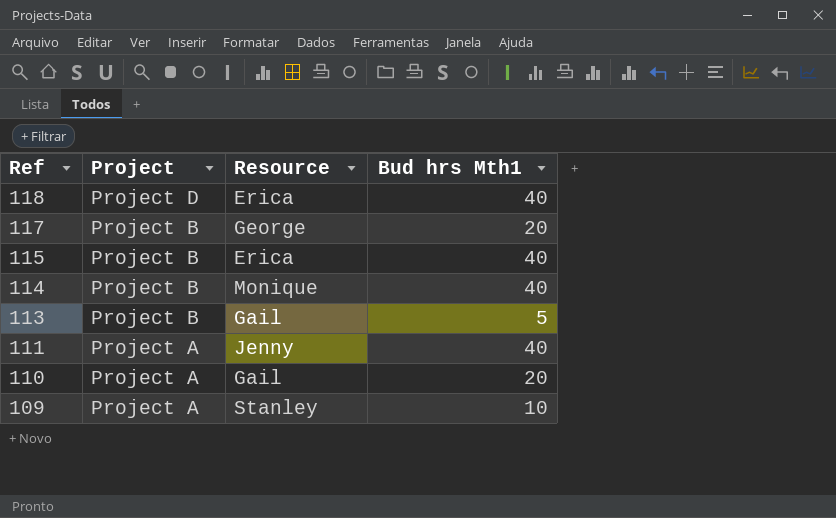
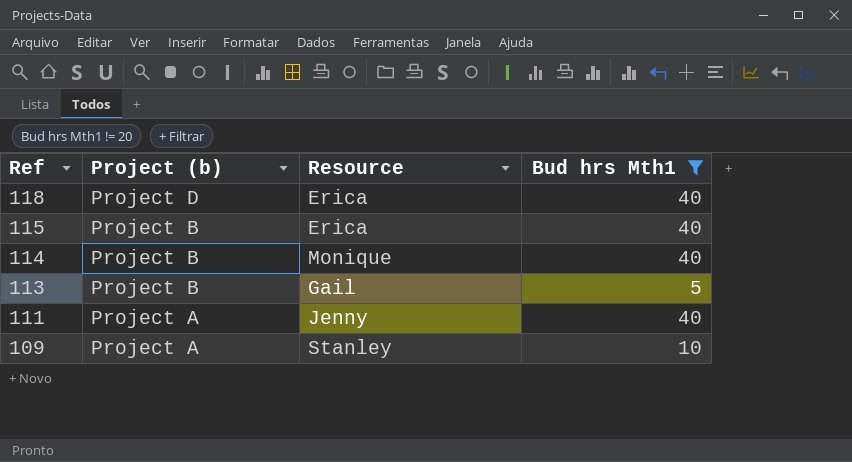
filter: none -> Bud hrs Mth1 != 20
column name: Project -> Project (b)

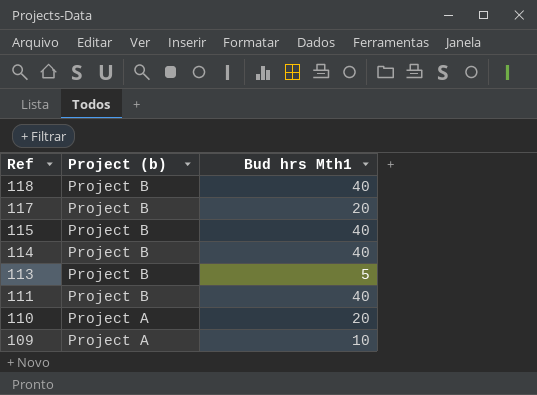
filter: Bud hrs Mth1 != 20 -> none
column Resource | position: 3 -> none
118 | Project (b): Project D -> Project B
111 | Project (b): Project A -> Project B

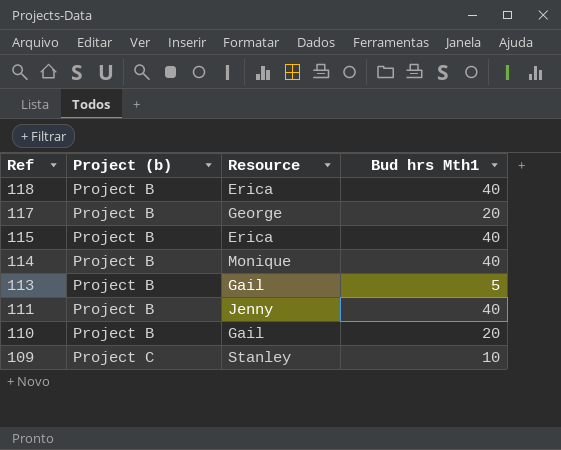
column Resource | position: none -> 3
110 | Project (b): Project A -> Project B
109 | Project (b): Project A -> Project C

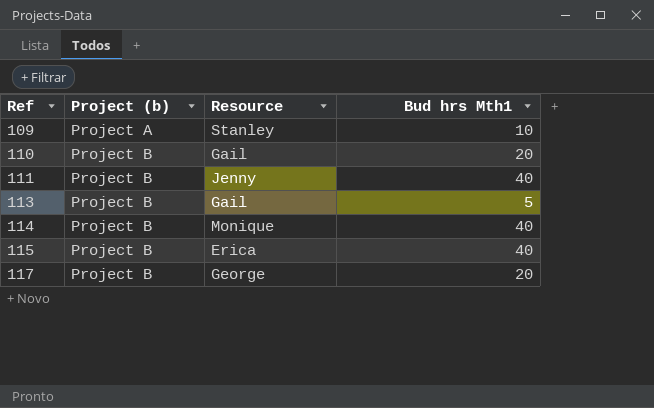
row order: Ref descending -> Ref ascending
row 118: Project B | Erica | 40 -> none
109 | Project (b): Project C -> Project A

